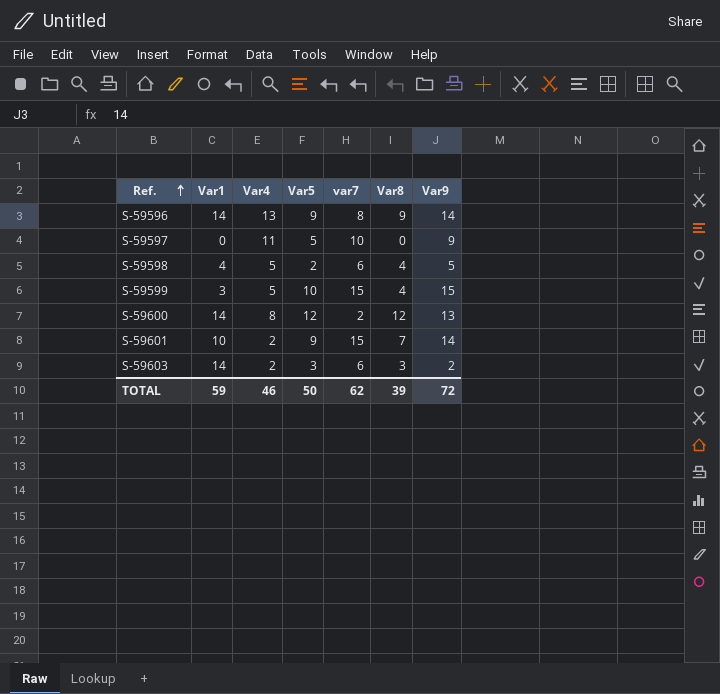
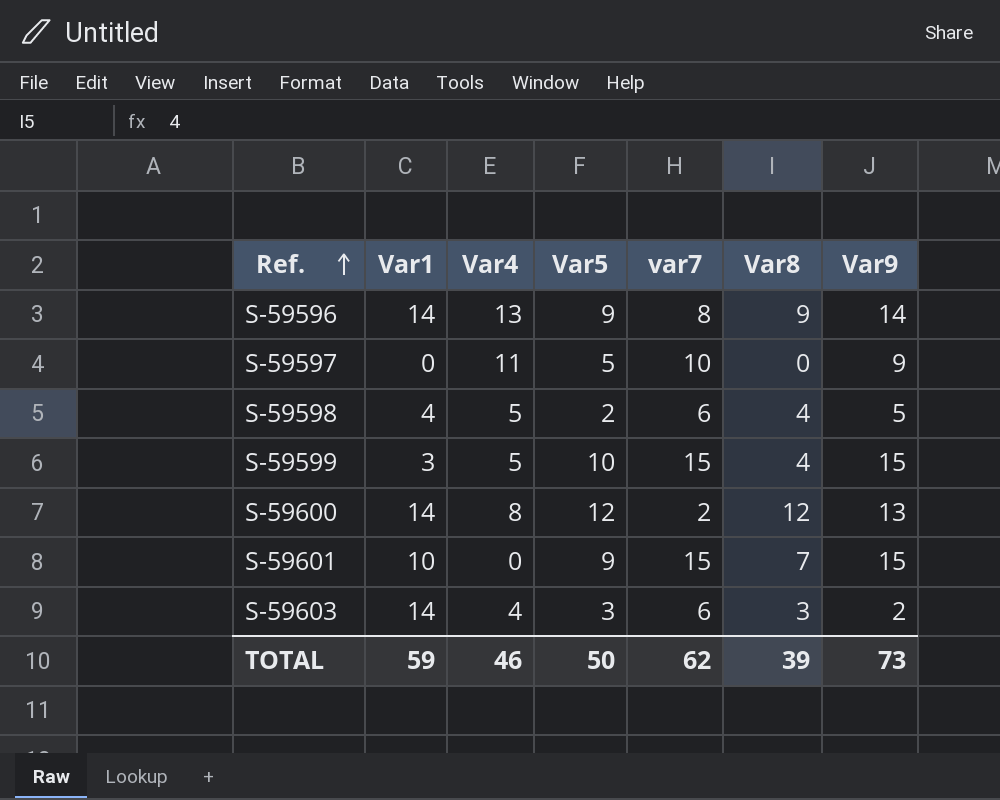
S-59601 | Var4: 2 -> 0
S-59601 | Var9: 14 -> 15
S-59603 | Var4: 2 -> 4
TOTAL | Var9: 72 -> 73

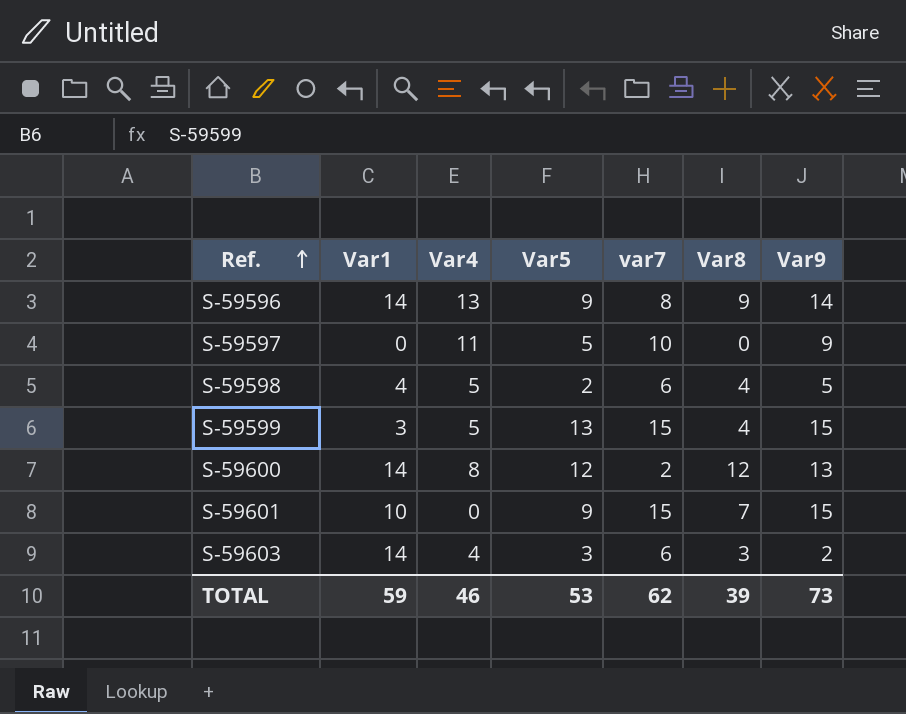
S-59599 | Var5: 10 -> 13
TOTAL | Var5: 50 -> 53

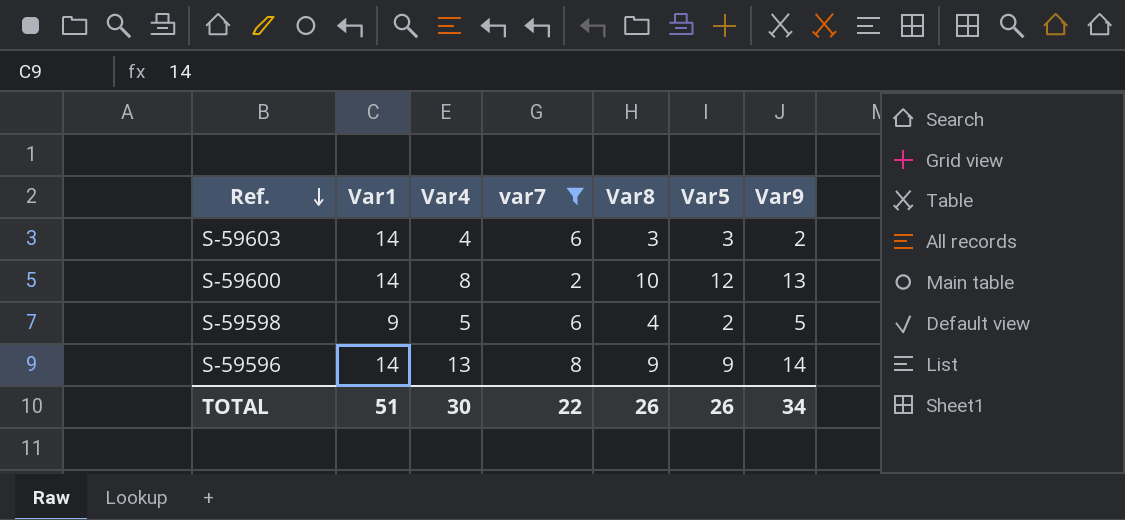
filter: none -> var7 <= 8
row order: Ref. ascending -> Ref. descending
column Var5 | position: 4 -> 6
S-59600 | Var8: 12 -> 10
S-59598 | Var1: 4 -> 9
TOTAL | Var1: 59 -> 51
TOTAL | Var4: 46 -> 30
TOTAL | var7: 62 -> 22
TOTAL | Var8: 39 -> 26
TOTAL | Var5: 53 -> 26
TOTAL | Var9: 73 -> 34

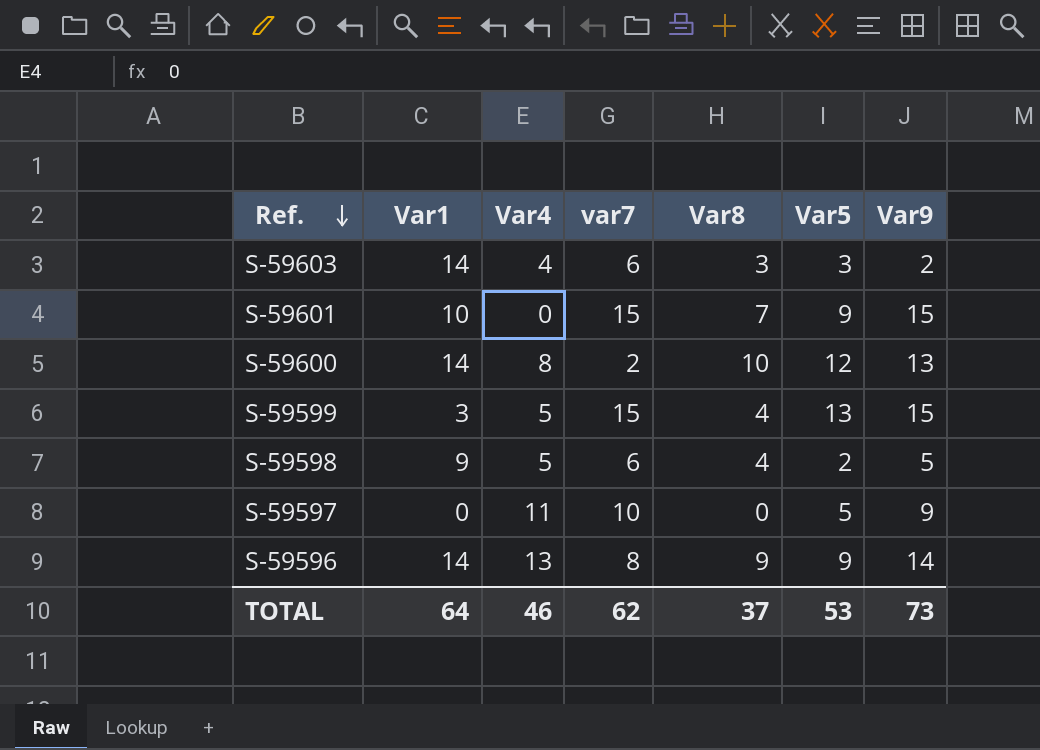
filter: var7 <= 8 -> none
TOTAL | Var1: 51 -> 64
TOTAL | Var4: 30 -> 46
TOTAL | var7: 22 -> 62
TOTAL | Var8: 26 -> 37
TOTAL | Var5: 26 -> 53
TOTAL | Var9: 34 -> 73

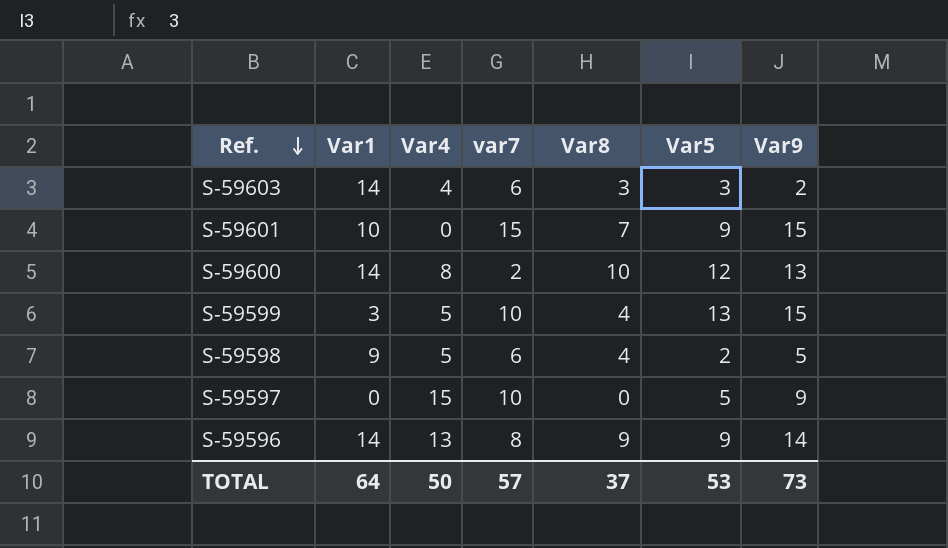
S-59599 | var7: 15 -> 10
S-59597 | Var4: 11 -> 15
TOTAL | Var4: 46 -> 50
TOTAL | var7: 62 -> 57

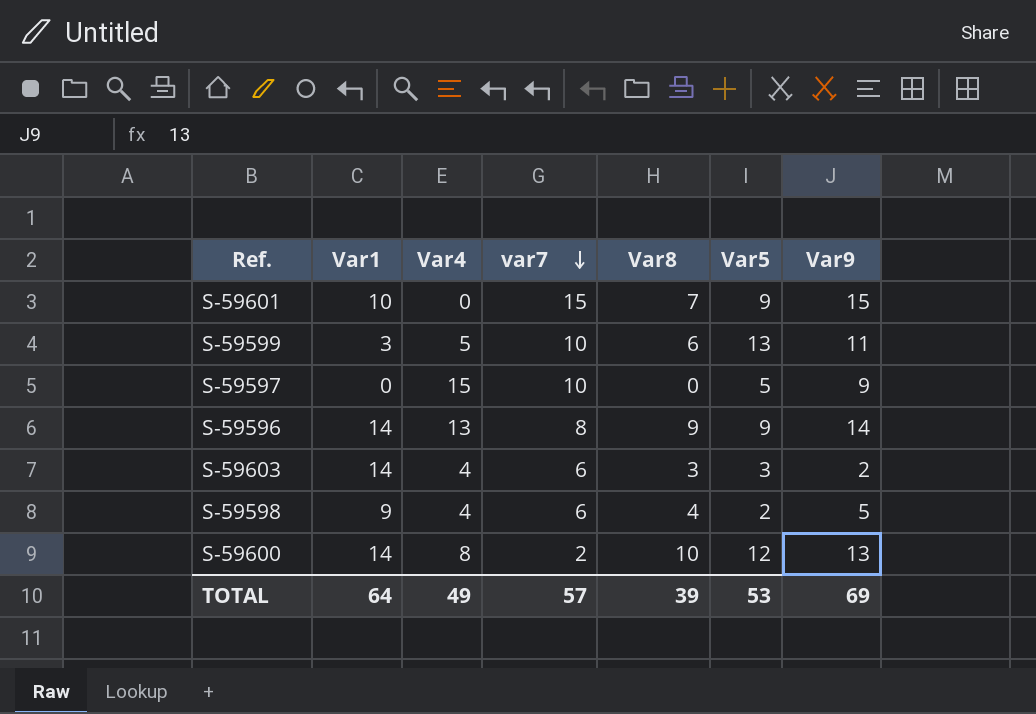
row order: Ref. descending -> var7 descending
S-59599 | Var8: 4 -> 6
S-59599 | Var9: 15 -> 11
S-59598 | Var4: 5 -> 4
TOTAL | Var4: 50 -> 49
TOTAL | Var8: 37 -> 39
TOTAL | Var9: 73 -> 69

